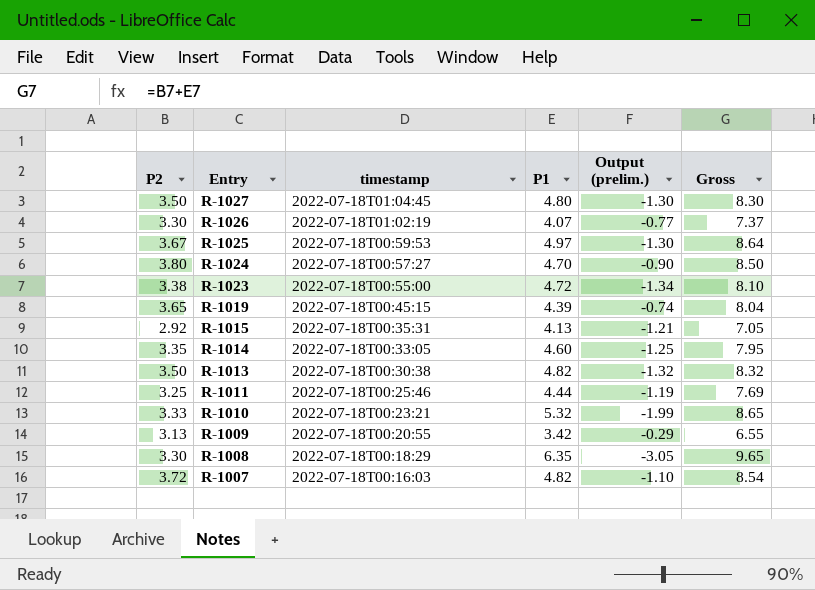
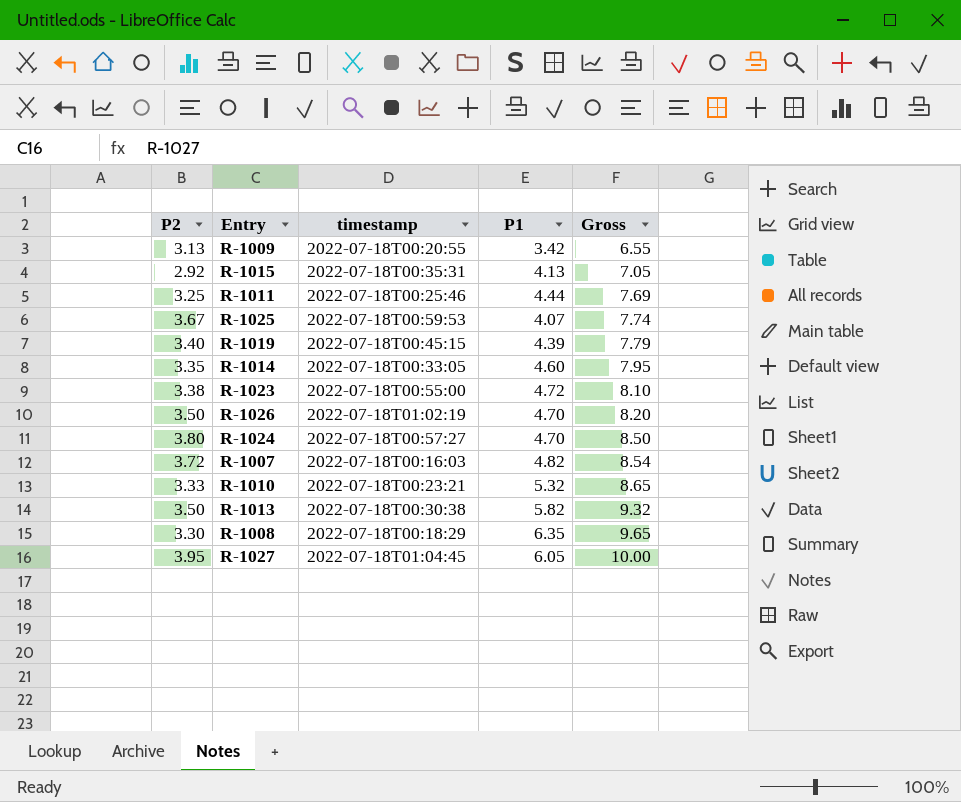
row order: Entry descending -> Gross ascending
column Output (prelim.) | formula: [P2] - [P1] -> none
R-1025 | P1: 4.97 -> 4.07
R-1025 | Gross: 8.64 -> 7.74
R-1019 | P2: 3.65 -> 3.40
R-1019 | Gross: 8.04 -> 7.79
R-1026 | P2: 3.30 -> 3.50
R-1026 | P1: 4.07 -> 4.70
R-1026 | Gross: 7.37 -> 8.20
R-1013 | P1: 4.82 -> 5.82
R-1013 | Gross: 8.32 -> 9.32
R-1027 | P2: 3.50 -> 3.95
R-1027 | P1: 4.80 -> 6.05
R-1027 | Gross: 8.30 -> 10.00

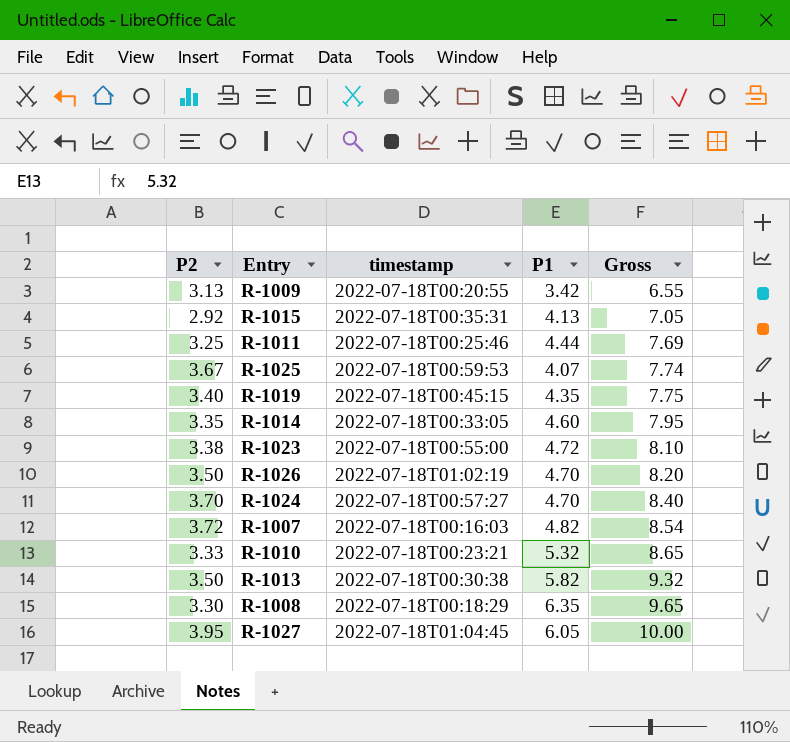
R-1019 | P1: 4.39 -> 4.35
R-1019 | Gross: 7.79 -> 7.75
R-1024 | P2: 3.80 -> 3.70
R-1024 | Gross: 8.50 -> 8.40

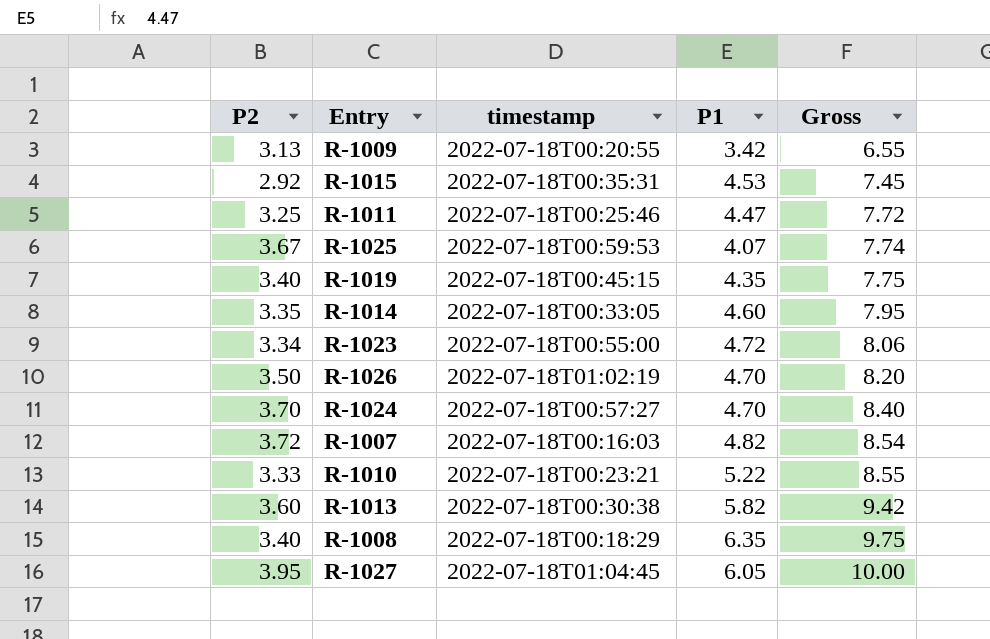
R-1015 | P1: 4.13 -> 4.53
R-1015 | Gross: 7.05 -> 7.45
R-1011 | P1: 4.44 -> 4.47
R-1011 | Gross: 7.69 -> 7.72
R-1023 | P2: 3.38 -> 3.34
R-1023 | Gross: 8.10 -> 8.06
R-1010 | P1: 5.32 -> 5.22
R-1010 | Gross: 8.65 -> 8.55
R-1013 | P2: 3.50 -> 3.60
R-1013 | Gross: 9.32 -> 9.42
R-1008 | P2: 3.30 -> 3.40
R-1008 | Gross: 9.65 -> 9.75

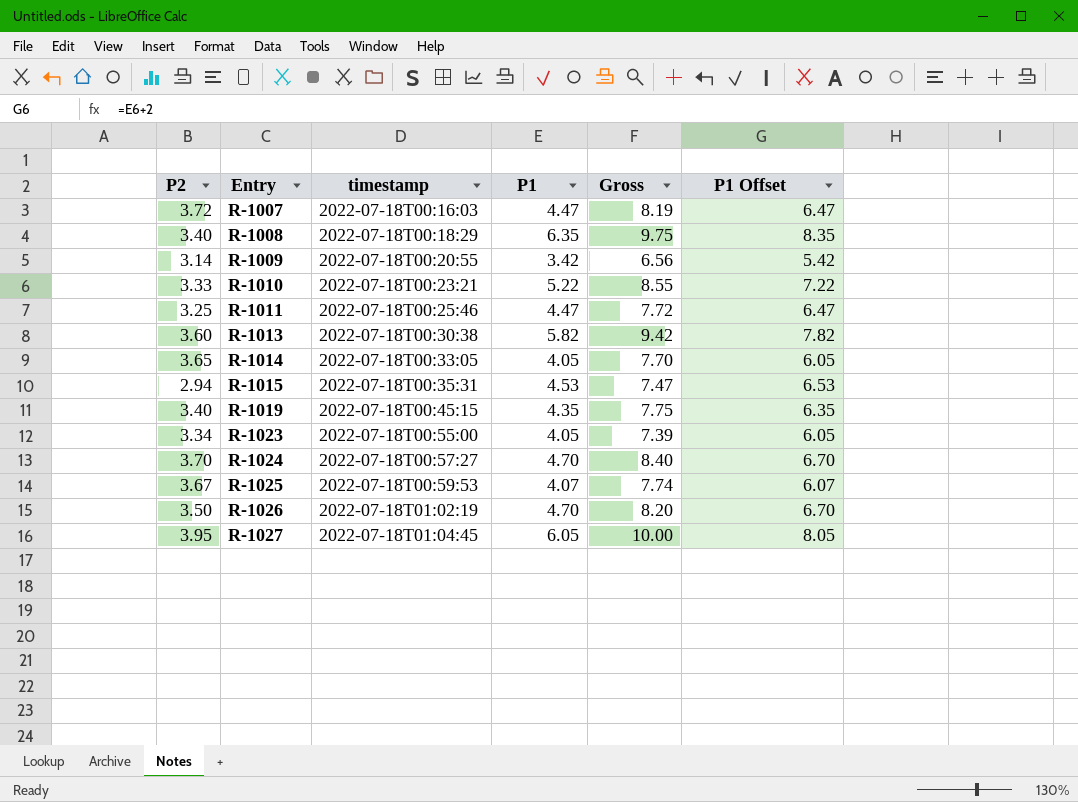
row order: Gross ascending -> Entry ascending
column P1 Offset | formula: none -> [P1] + 2
R-1007 | P1: 4.82 -> 4.47
R-1007 | Gross: 8.54 -> 8.19
R-1009 | P2: 3.13 -> 3.14
R-1009 | Gross: 6.55 -> 6.56
R-1014 | P2: 3.35 -> 3.65
R-1014 | P1: 4.60 -> 4.05
R-1014 | Gross: 7.95 -> 7.70
R-1015 | P2: 2.92 -> 2.94
R-1015 | Gross: 7.45 -> 7.47
R-1023 | P1: 4.72 -> 4.05
R-1023 | Gross: 8.06 -> 7.39

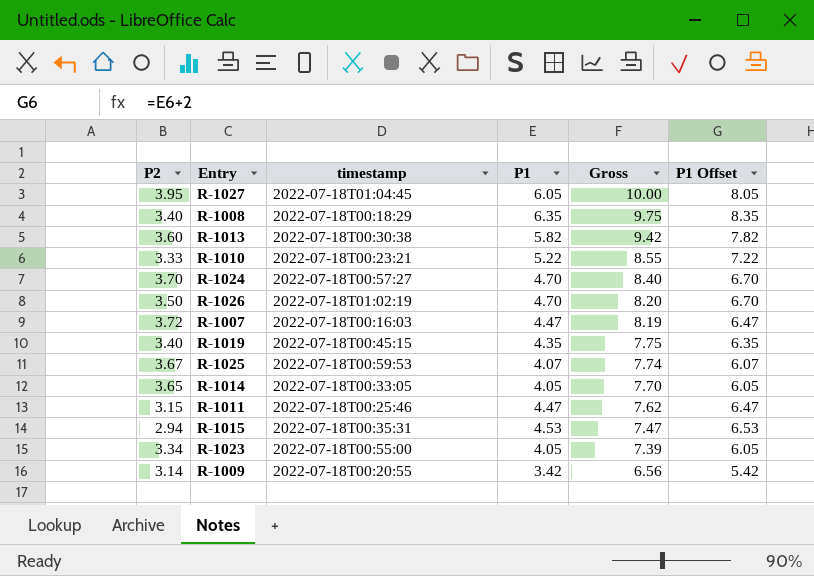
row order: Entry ascending -> Gross descending
R-1011 | P2: 3.25 -> 3.15
R-1011 | Gross: 7.72 -> 7.62

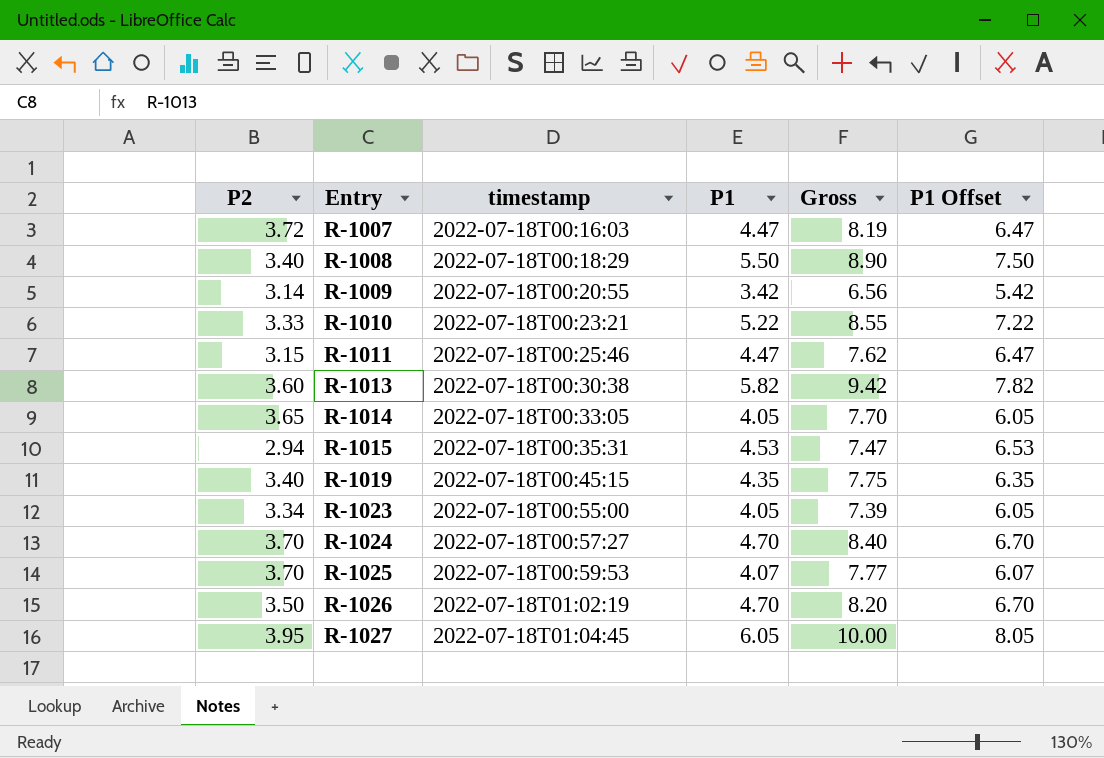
row order: Gross descending -> Entry ascending
R-1008 | P1: 6.35 -> 5.50
R-1008 | Gross: 9.75 -> 8.90
R-1008 | P1 Offset: 8.35 -> 7.50
R-1025 | P2: 3.67 -> 3.70
R-1025 | Gross: 7.74 -> 7.77

